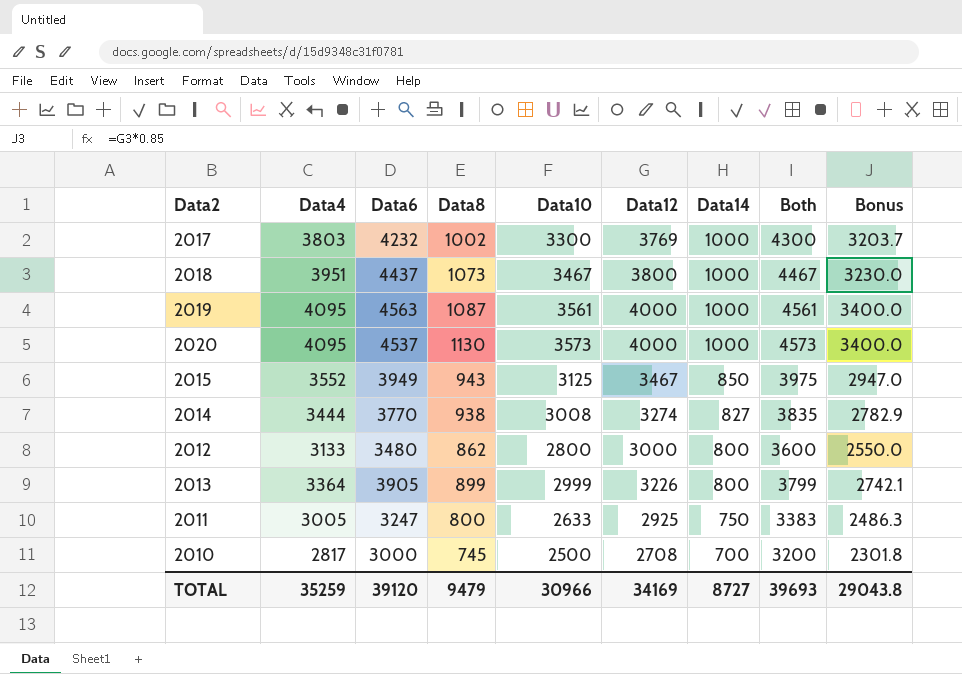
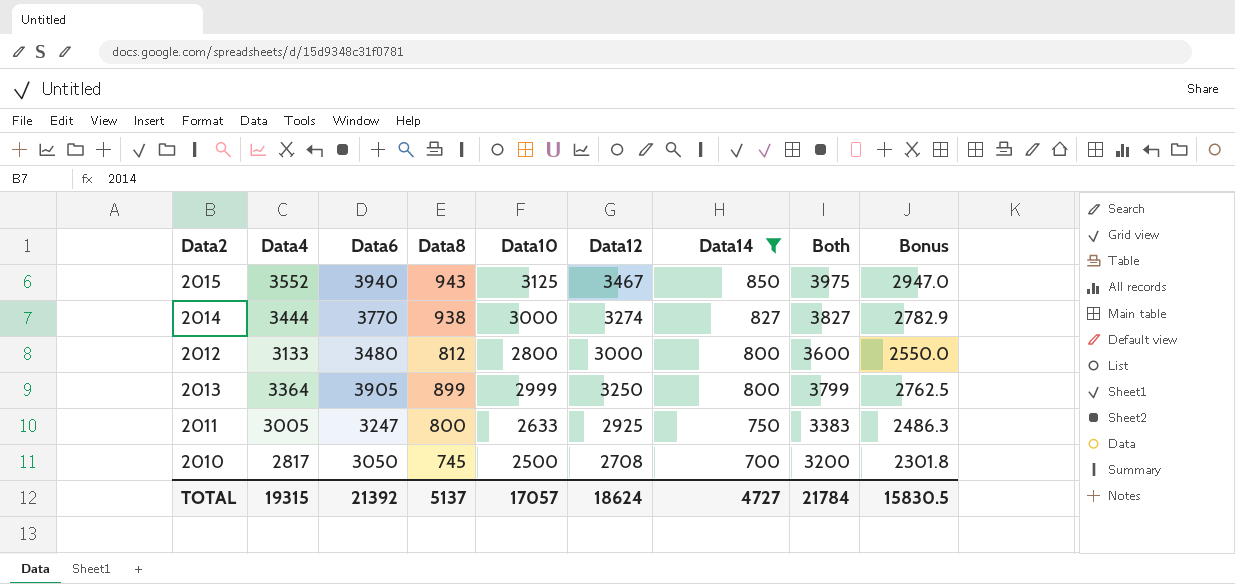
filter: none -> Data14 != 1000
2015 | Data6: 3949 -> 3940
2014 | Data10: 3008 -> 3000
2014 | Both: 3835 -> 3827
2012 | Data8: 862 -> 812
2013 | Data12: 3226 -> 3250
2013 | Bonus: 2742.1 -> 2762.5
2010 | Data6: 3000 -> 3050
TOTAL | Data4: 35259 -> 19315
TOTAL | Data6: 39120 -> 21392
TOTAL | Data8: 9479 -> 5137
TOTAL | Data10: 30966 -> 17057
TOTAL | Data12: 34169 -> 18624
TOTAL | Data14: 8727 -> 4727
TOTAL | Both: 39693 -> 21784
TOTAL | Bonus: 29043.8 -> 15830.5

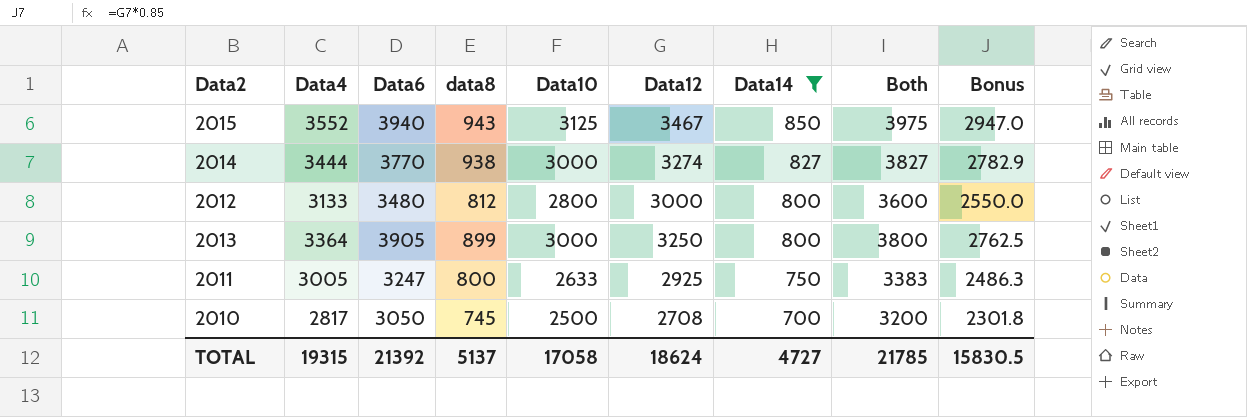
column name: Data8 -> data8
2013 | Data10: 2999 -> 3000
2013 | Both: 3799 -> 3800
TOTAL | Data10: 17057 -> 17058
TOTAL | Both: 21784 -> 21785

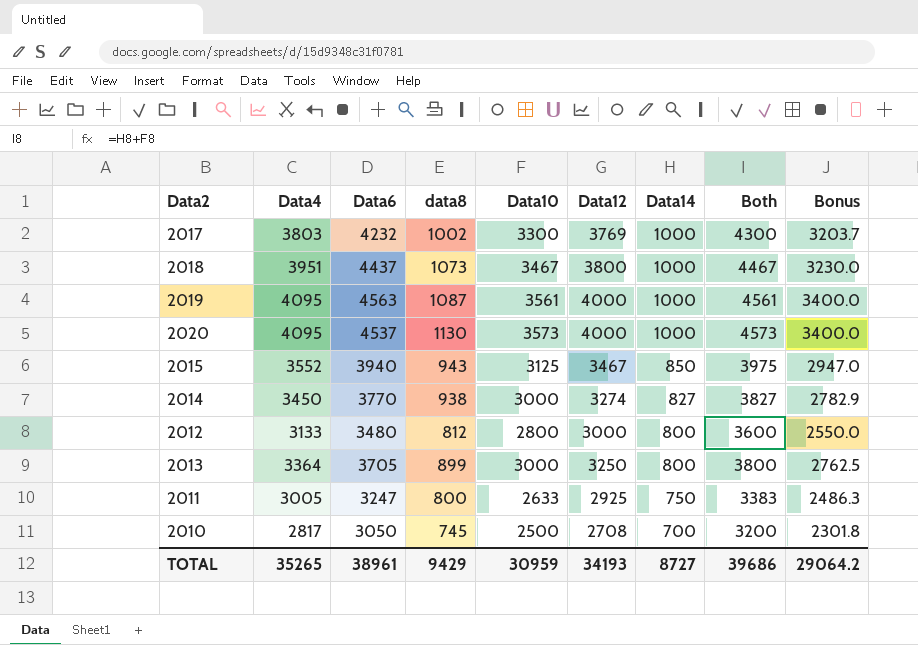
filter: Data14 != 1000 -> none
2014 | Data4: 3444 -> 3450
2013 | Data6: 3905 -> 3705
TOTAL | Data4: 19315 -> 35265
TOTAL | Data6: 21392 -> 38961
TOTAL | data8: 5137 -> 9429
TOTAL | Data10: 17058 -> 30959
TOTAL | Data12: 18624 -> 34193
TOTAL | Data14: 4727 -> 8727
TOTAL | Both: 21785 -> 39686
TOTAL | Bonus: 15830.5 -> 29064.2

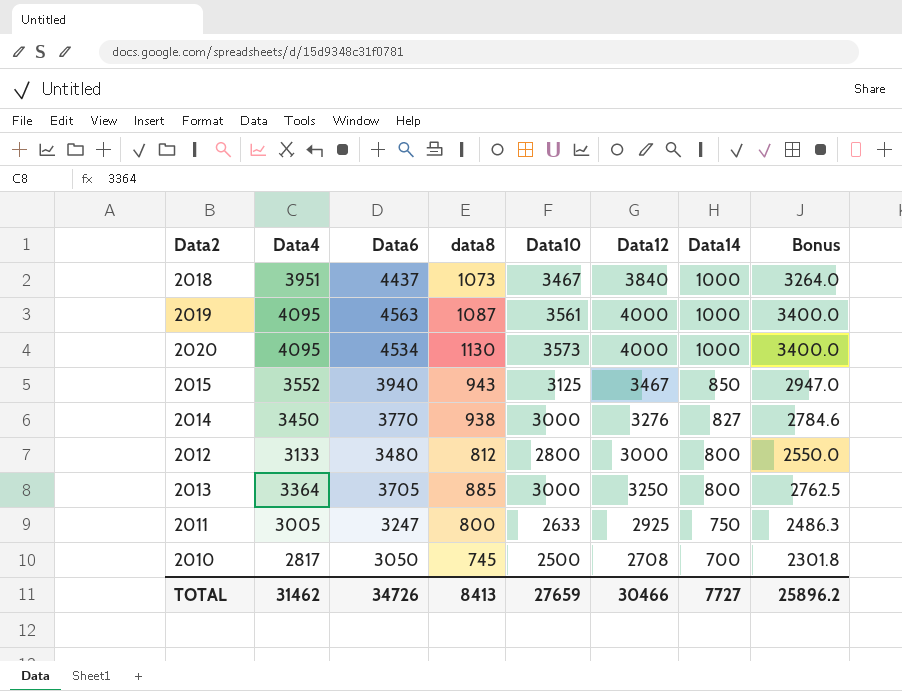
column Both | formula: [Data10] + [Data14] -> none
row 2017: 3803 | 4232 | 1002 | 3300 | 3769 | 1000 | 4300 | 3203.7 -> none
2018 | Data12: 3800 -> 3840
2018 | Bonus: 3230.0 -> 3264.0
2020 | Data6: 4537 -> 4534
2014 | Data12: 3274 -> 3276
2014 | Bonus: 2782.9 -> 2784.6
2013 | data8: 899 -> 885
TOTAL | Data4: 35265 -> 31462
TOTAL | Data6: 38961 -> 34726
TOTAL | data8: 9429 -> 8413
TOTAL | Data10: 30959 -> 27659
TOTAL | Data12: 34193 -> 30466
TOTAL | Data14: 8727 -> 7727
TOTAL | Bonus: 29064.2 -> 25896.2

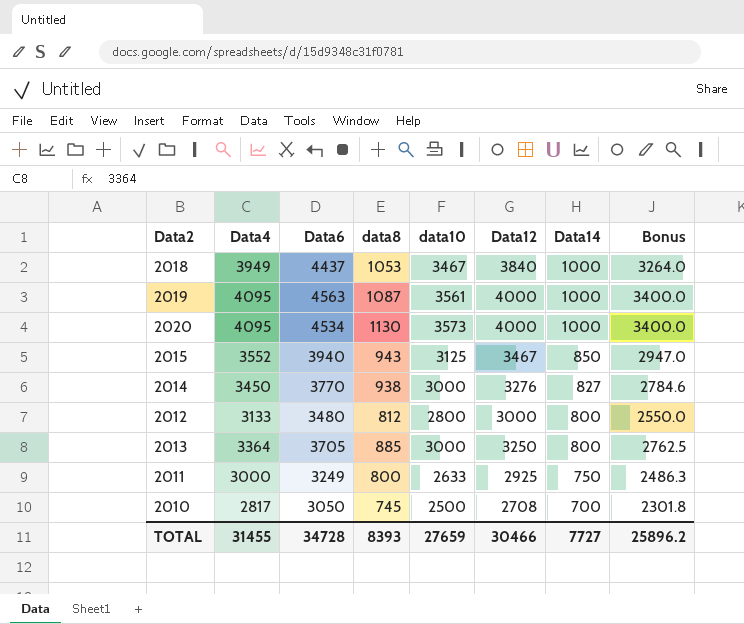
column name: Data10 -> data10
2018 | Data4: 3951 -> 3949
2018 | data8: 1073 -> 1053
2011 | Data4: 3005 -> 3000
2011 | Data6: 3247 -> 3249
TOTAL | Data4: 31462 -> 31455
TOTAL | Data6: 34726 -> 34728
TOTAL | data8: 8413 -> 8393

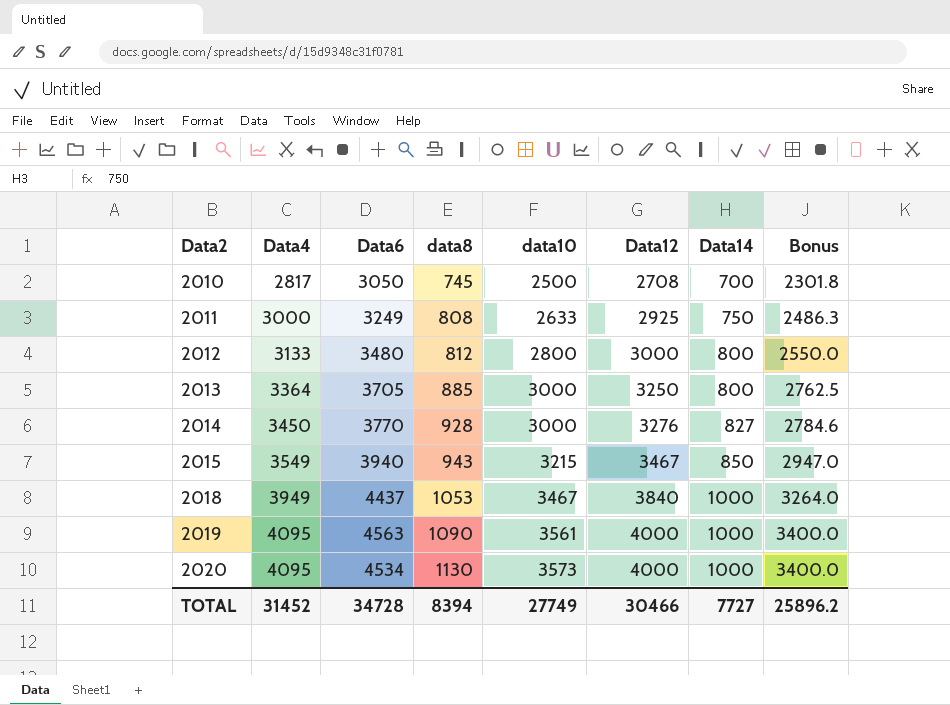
row order: Data14 descending -> Data2 ascending
2011 | data8: 800 -> 808
2014 | data8: 938 -> 928
2015 | Data4: 3552 -> 3549
2015 | data10: 3125 -> 3215
2019 | data8: 1087 -> 1090
TOTAL | Data4: 31455 -> 31452
TOTAL | data8: 8393 -> 8394
TOTAL | data10: 27659 -> 27749

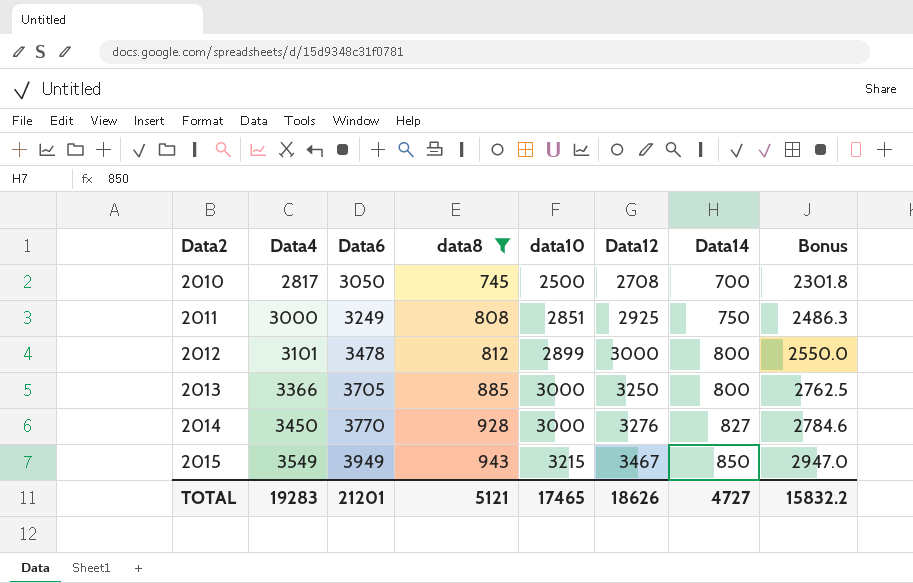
filter: none -> data8 <= 943
2011 | data10: 2633 -> 2851
2012 | Data4: 3133 -> 3101
2012 | Data6: 3480 -> 3478
2012 | data10: 2800 -> 2899
2013 | Data4: 3364 -> 3366
2015 | Data6: 3940 -> 3949
TOTAL | Data4: 31452 -> 19283
TOTAL | Data6: 34728 -> 21201
TOTAL | data8: 8394 -> 5121
TOTAL | data10: 27749 -> 17465
TOTAL | Data12: 30466 -> 18626
TOTAL | Data14: 7727 -> 4727
TOTAL | Bonus: 25896.2 -> 15832.2

